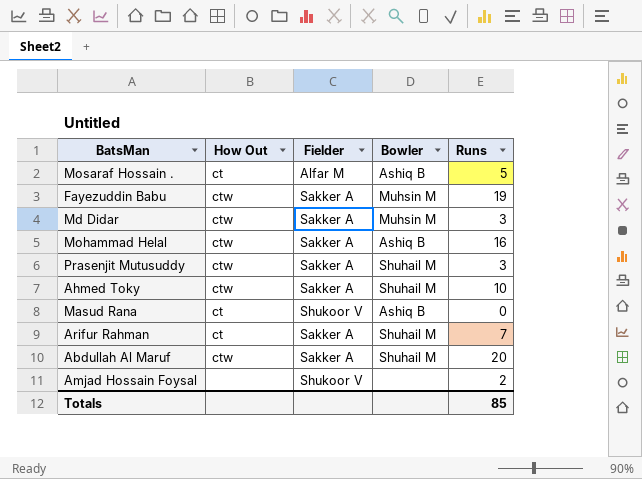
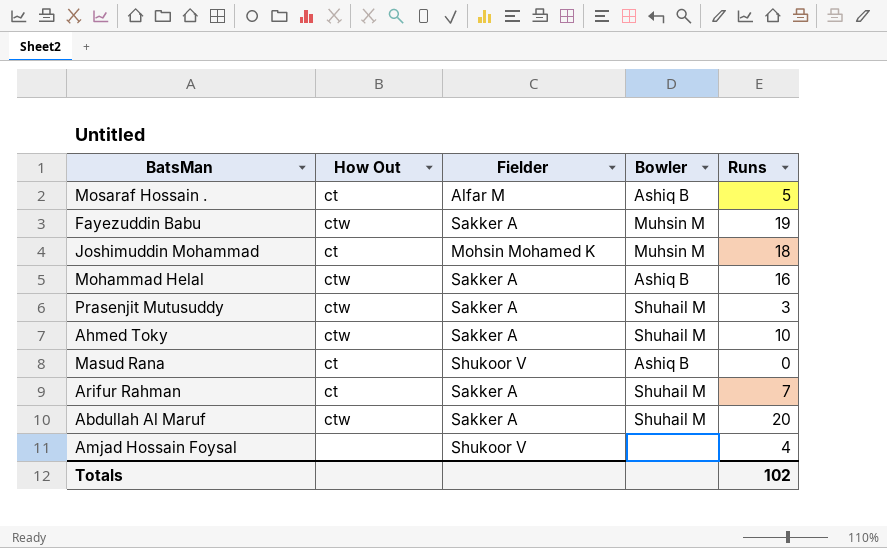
row Md Didar: ctw | Sakker A | Muhsin M | 3 -> none
row Joshimuddin Mohammad: none -> ct | Mohsin Mohamed K | Muhsin M | 18
Amjad Hossain Foysal | Runs: 2 -> 4
Totals | Runs: 85 -> 102

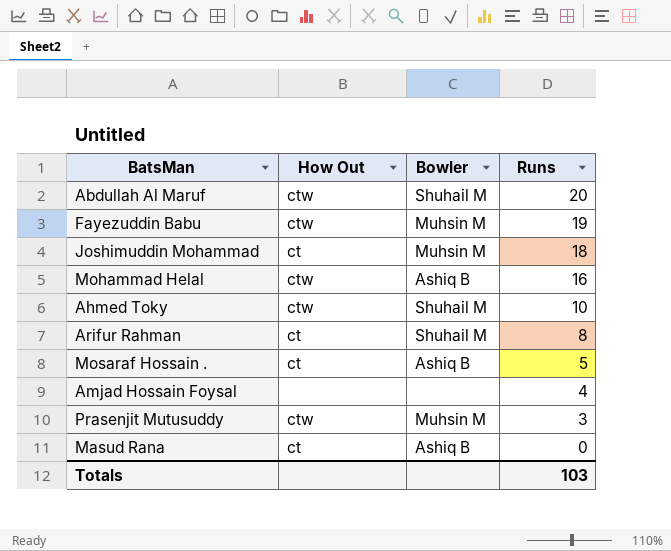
row order: none -> Runs descending
column Fielder | position: 3 -> none
Arifur Rahman | Runs: 7 -> 8
Prasenjit Mutusuddy | Bowler: Shuhail M -> Muhsin M
Totals | Runs: 102 -> 103

